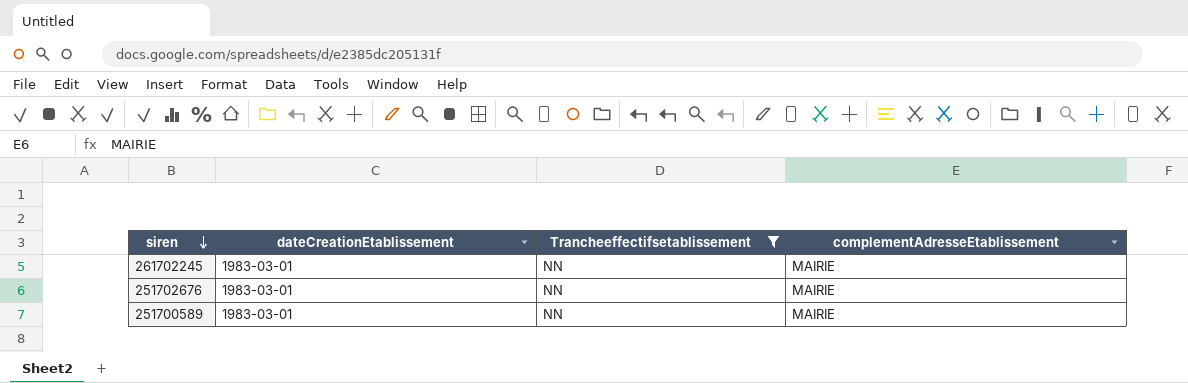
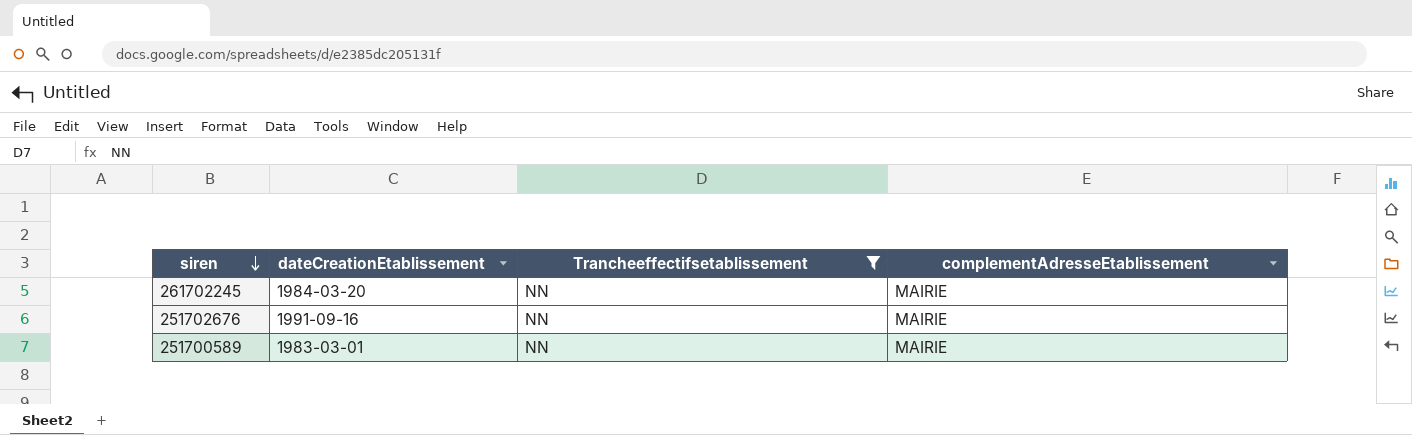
261702245 | dateCreationEtablissement: 1983-03-01 -> 1984-03-20
251702676 | dateCreationEtablissement: 1983-03-01 -> 1991-09-16

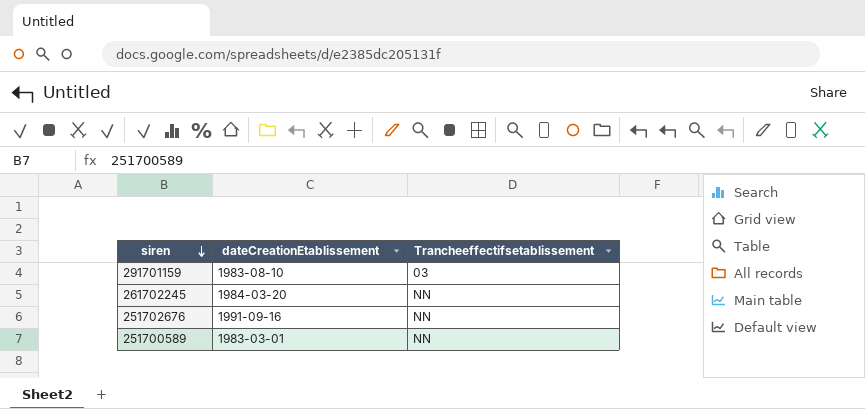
filter: Trancheeffectifsetablissement = NN -> none
column complementAdresseEtablissement | position: 4 -> none

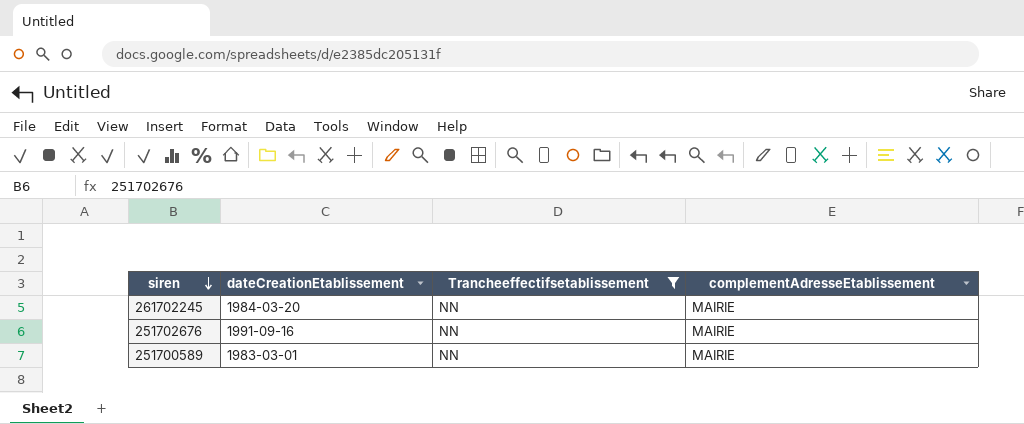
filter: none -> Trancheeffectifsetablissement = NN
column complementAdresseEtablissement | position: none -> 4

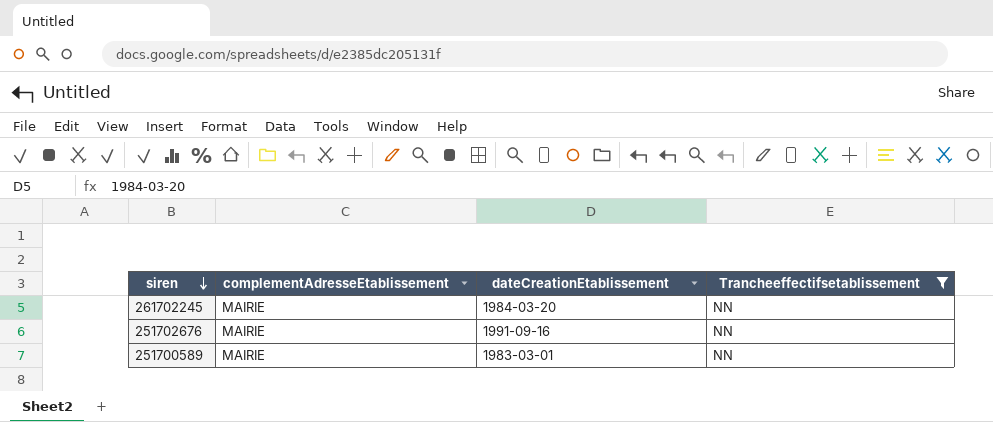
column complementAdresseEtablissement | position: 4 -> 2

